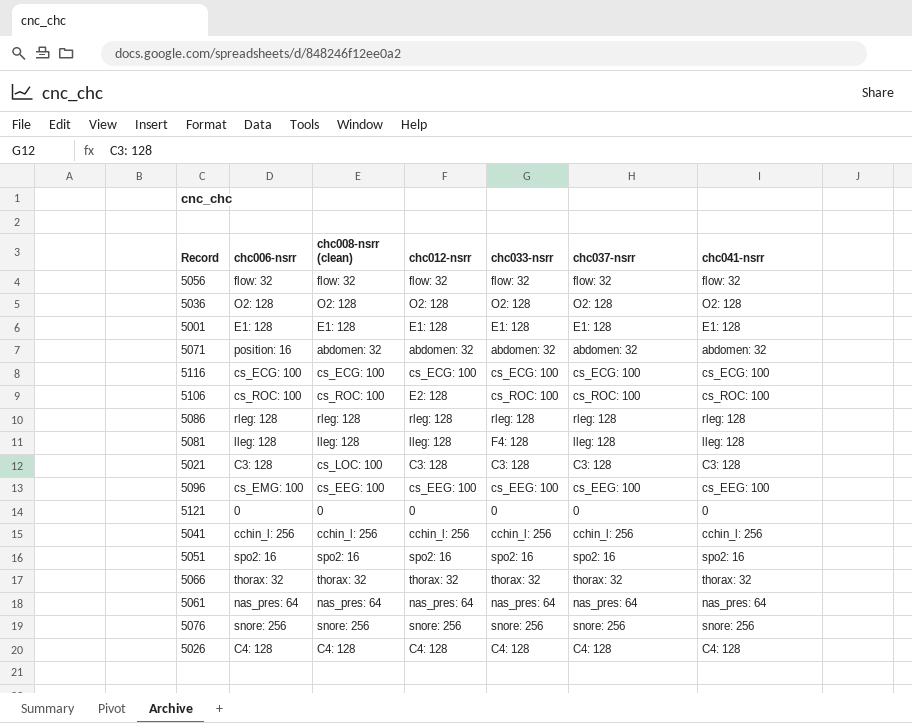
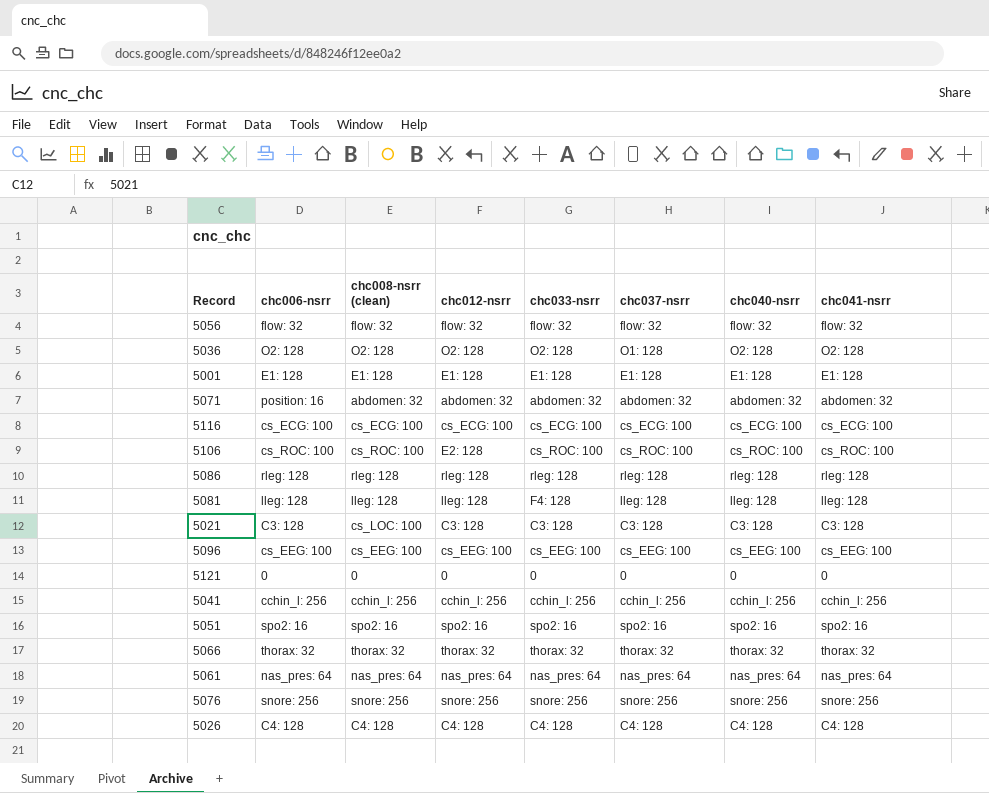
column chc040-nsrr | position: none -> 7
5036 | chc037-nsrr: O2: 128 -> O1: 128
5096 | chc006-nsrr: cs_EMG: 100 -> cs_EEG: 100

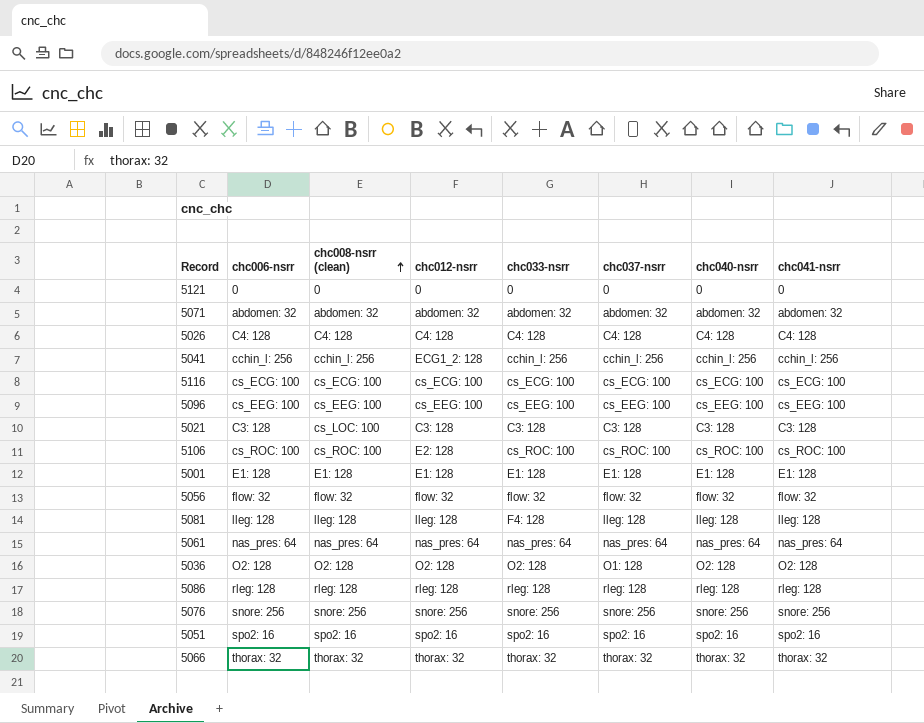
row order: none -> chc008-nsrr (clean) ascending
5071 | chc006-nsrr: position: 16 -> abdomen: 32
5041 | chc012-nsrr: cchin_l: 256 -> ECG1_2: 128

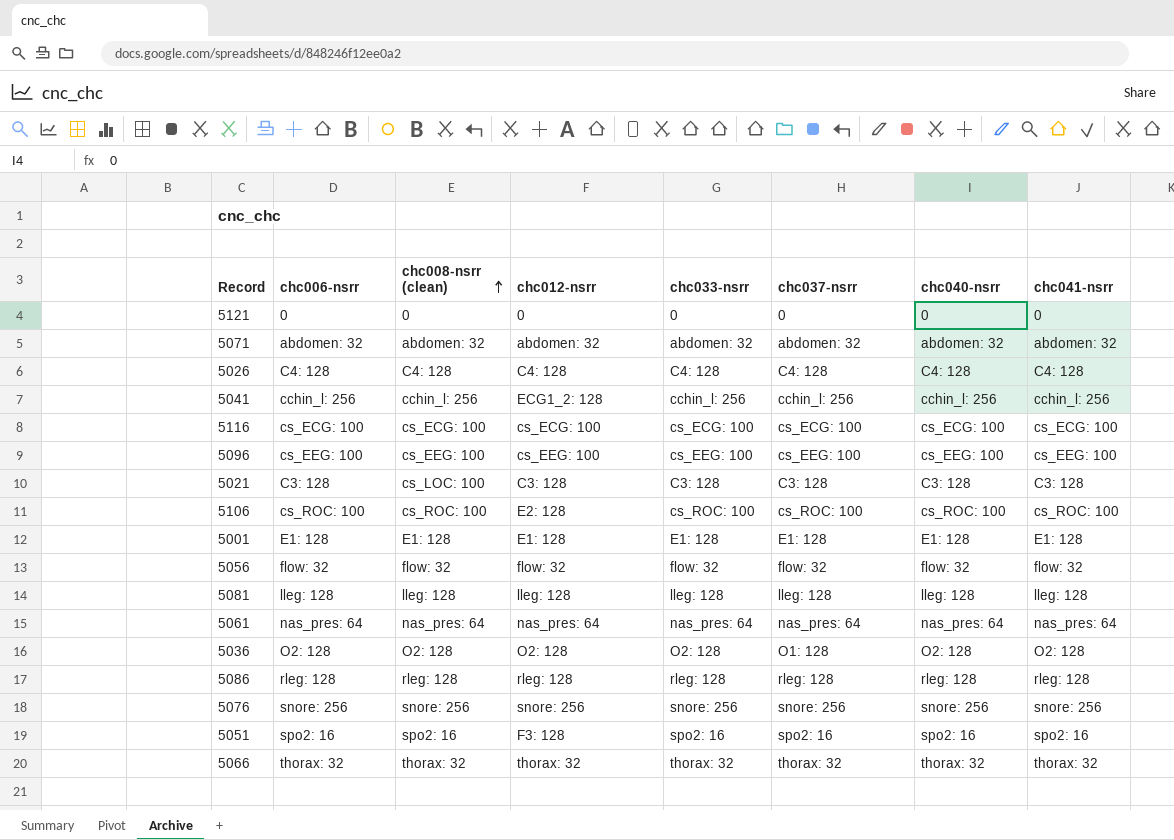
5081 | chc033-nsrr: F4: 128 -> lleg: 128
5051 | chc012-nsrr: spo2: 16 -> F3: 128

